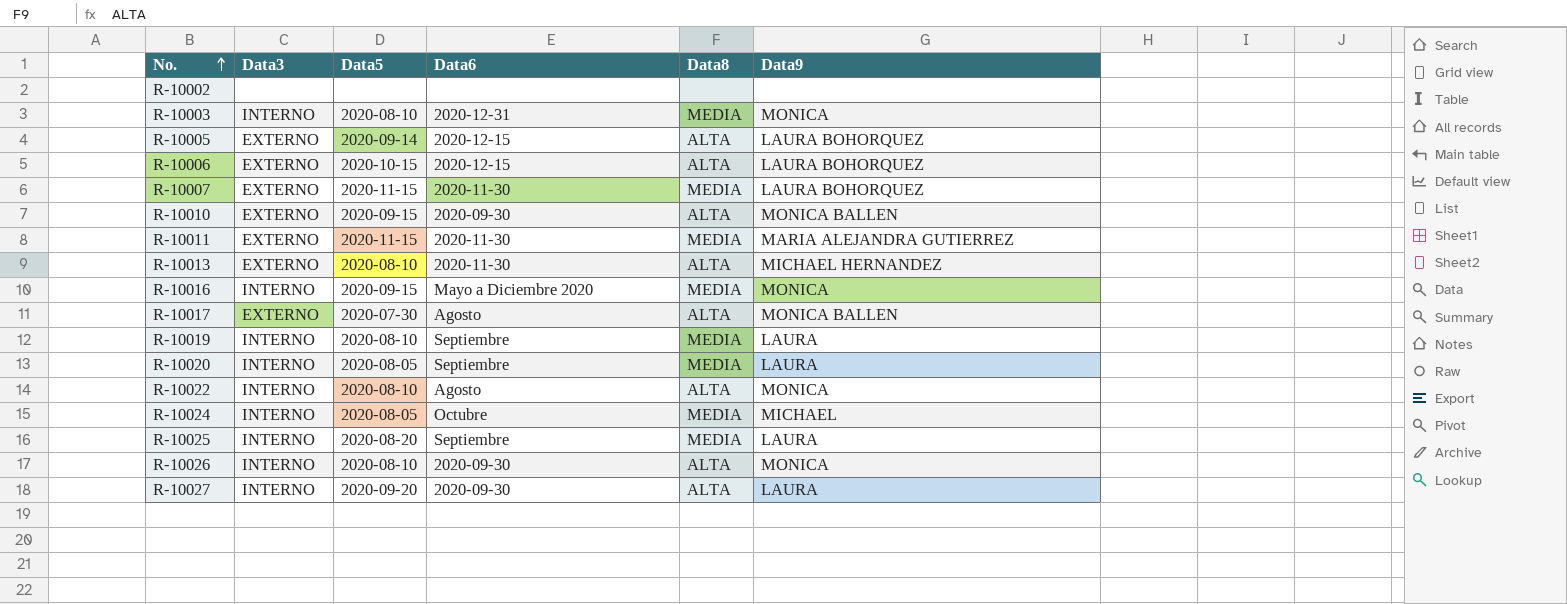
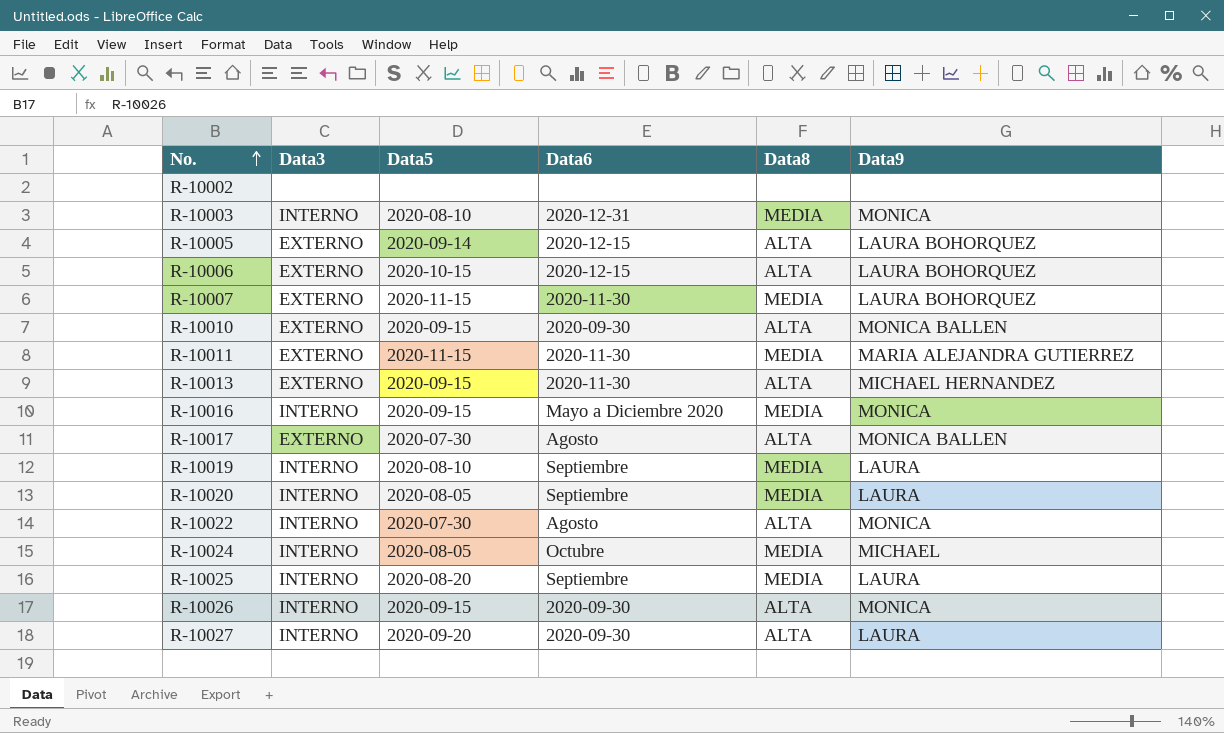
R-10013 | Data5: 2020-08-10 -> 2020-09-15
R-10022 | Data5: 2020-08-10 -> 2020-07-30
R-10026 | Data5: 2020-08-10 -> 2020-09-15

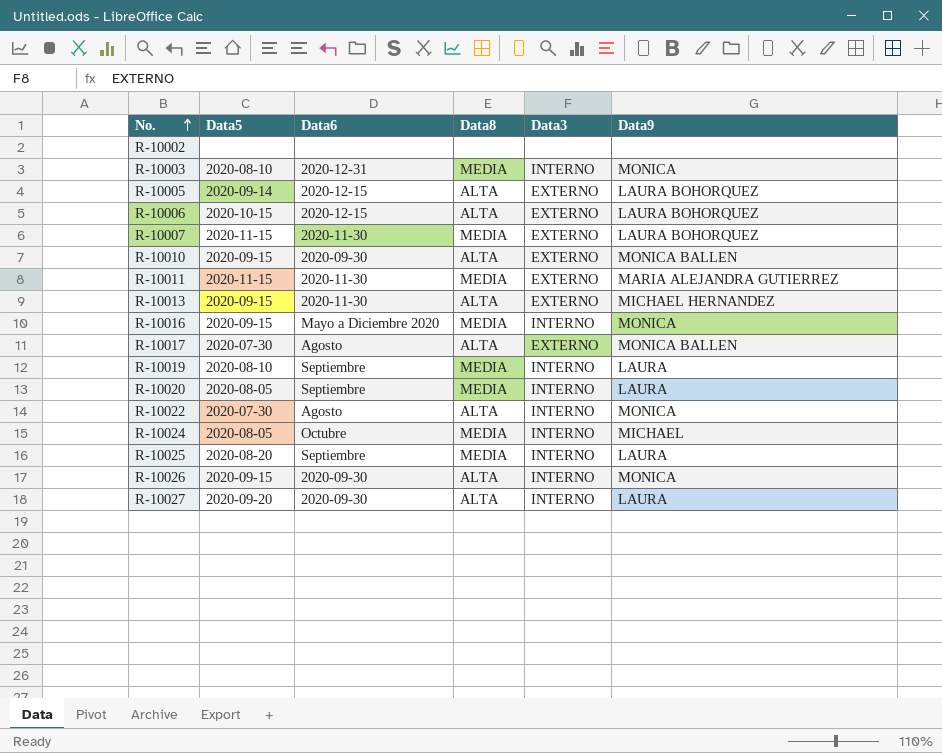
column Data3 | position: 2 -> 5

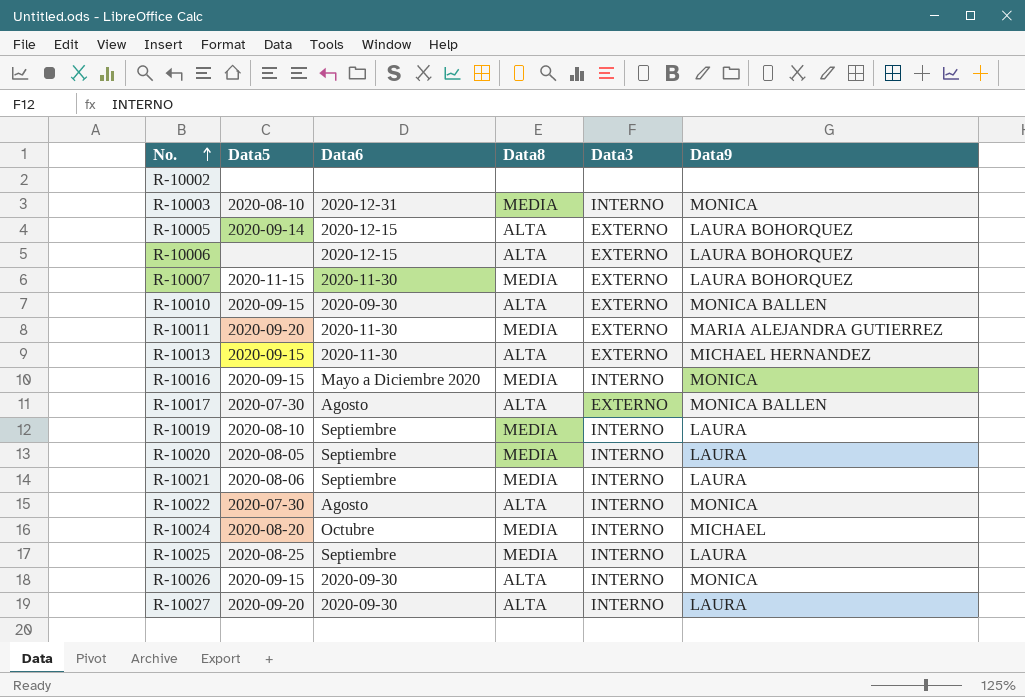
R-10006 | Data5: 2020-10-15 -> none
R-10011 | Data5: 2020-11-15 -> 2020-09-20
row R-10021: none -> 2020-08-06 | Septiembre | MEDIA | INTERNO | LAURA
R-10024 | Data5: 2020-08-05 -> 2020-08-20
R-10025 | Data5: 2020-08-20 -> 2020-08-25

